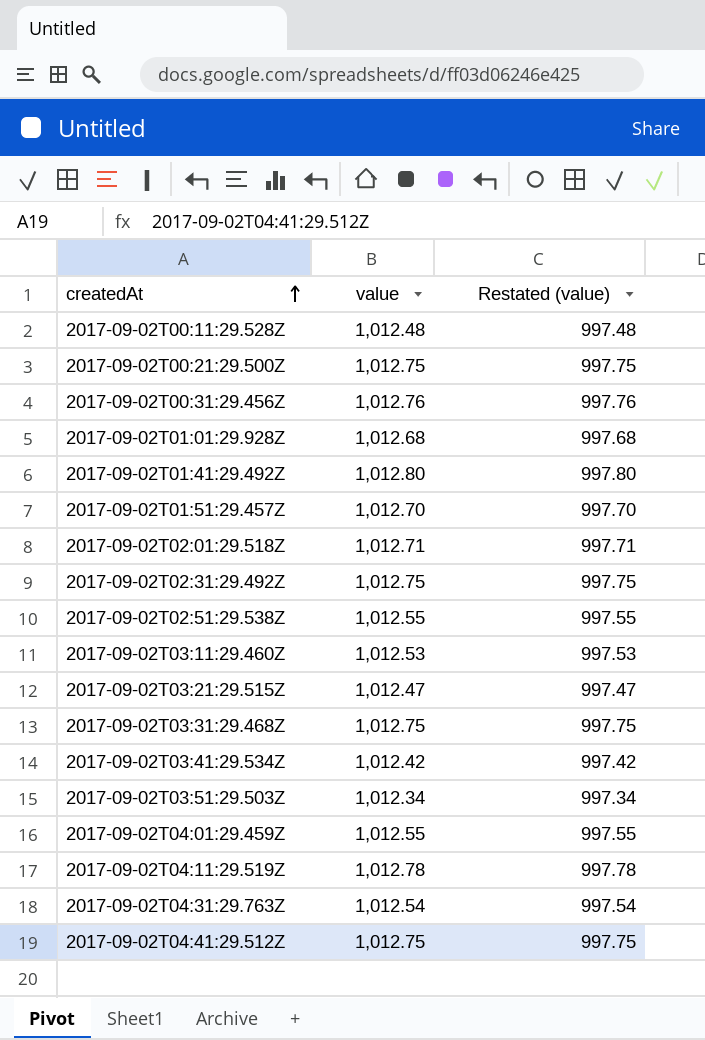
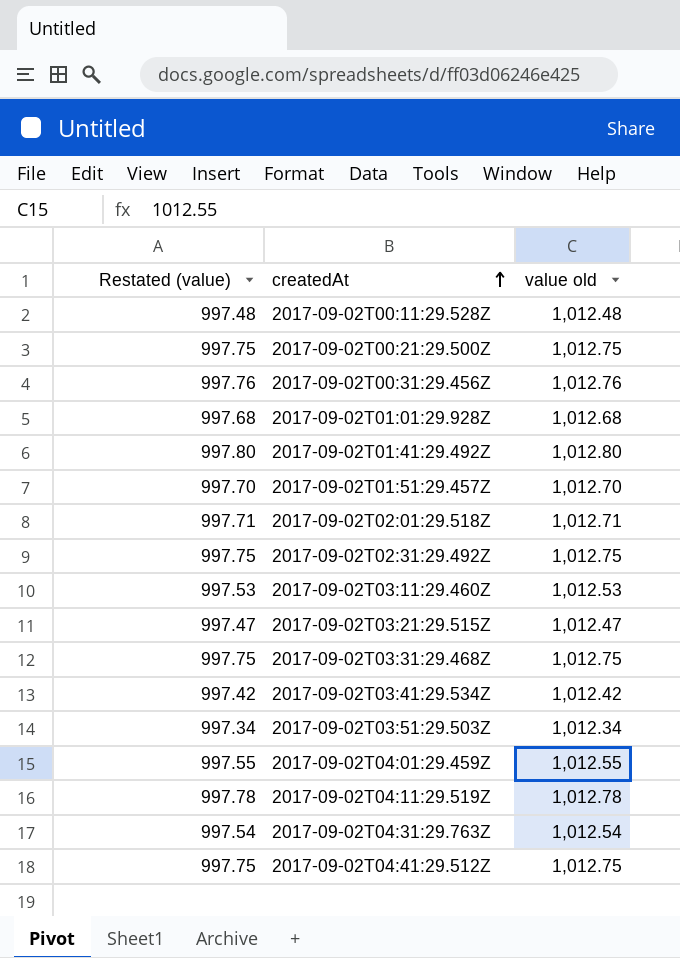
column Restated (value) | position: 3 -> 1
column name: value -> value old
row 2017-09-02T02:51:29.538Z: 1,012.55 | 997.55 -> none

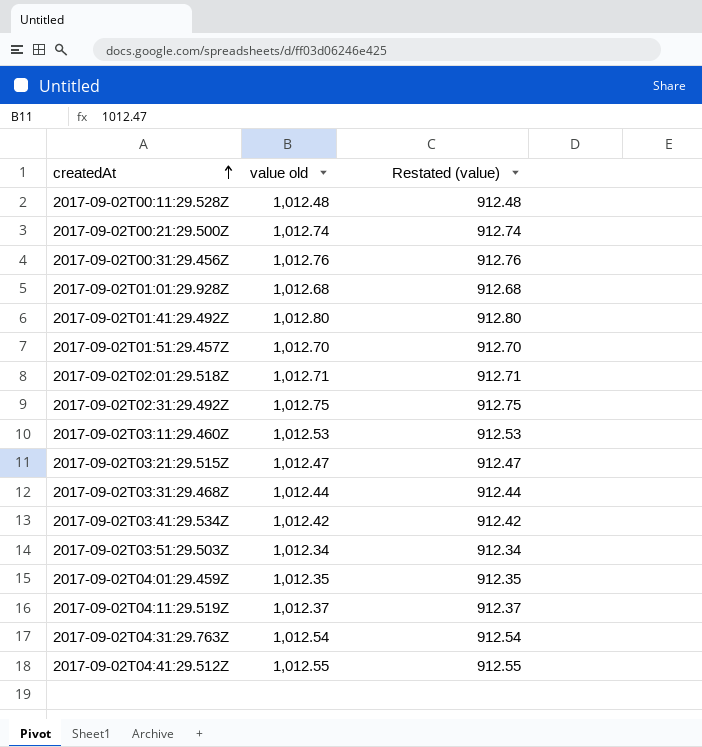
column Restated (value) | formula: [value old] - 15 -> [value old] - 100
column Restated (value) | position: 1 -> 3
2017-09-02T00:21:29.500Z | value old: 1,012.75 -> 1,012.74
2017-09-02T03:31:29.468Z | value old: 1,012.75 -> 1,012.44
2017-09-02T04:01:29.459Z | value old: 1,012.55 -> 1,012.35
2017-09-02T04:11:29.519Z | value old: 1,012.78 -> 1,012.37
2017-09-02T04:41:29.512Z | value old: 1,012.75 -> 1,012.55

